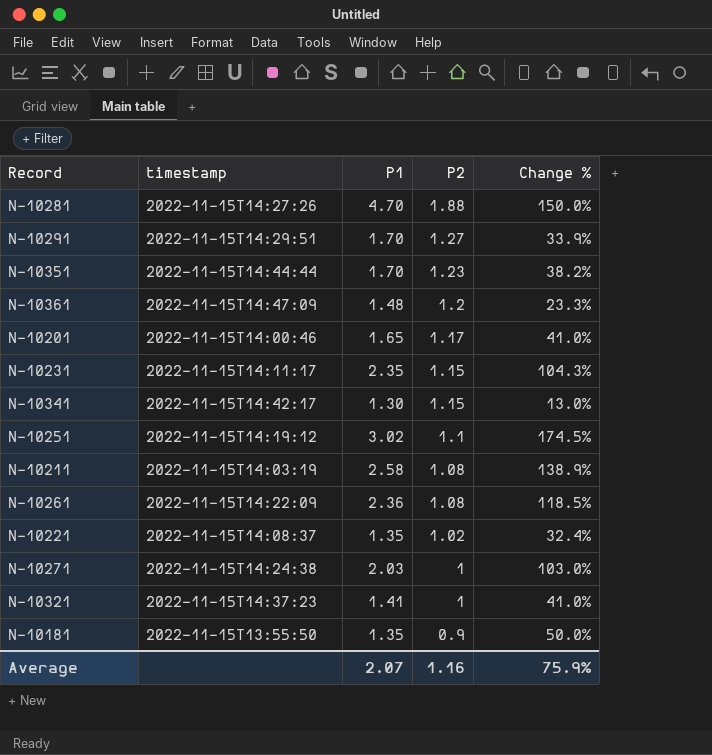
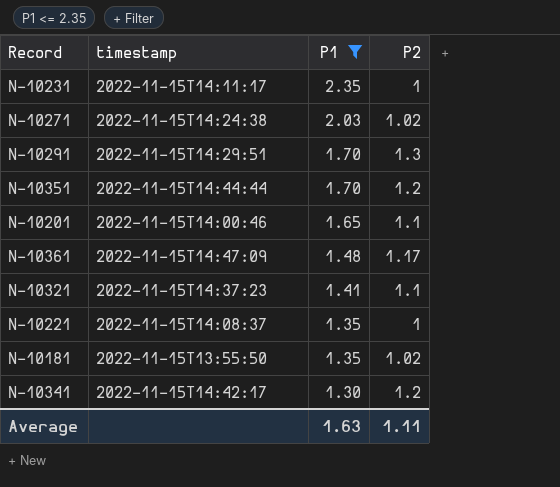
filter: none -> P1 <= 2.35
row order: P2 descending -> P1 descending
column Change % | formula: ([P1] - [P2]) / [P2] -> none
N-10231 | P2: 1.15 -> 1
N-10271 | P2: 1 -> 1.02
N-10291 | P2: 1.27 -> 1.3
N-10351 | P2: 1.23 -> 1.2
N-10201 | P2: 1.17 -> 1.1
N-10361 | P2: 1.2 -> 1.17
N-10321 | P2: 1 -> 1.1
N-10221 | P2: 1.02 -> 1
N-10181 | P2: 0.9 -> 1.02
N-10341 | P2: 1.15 -> 1.2
Average | P1: 2.07 -> 1.63
Average | P2: 1.16 -> 1.11

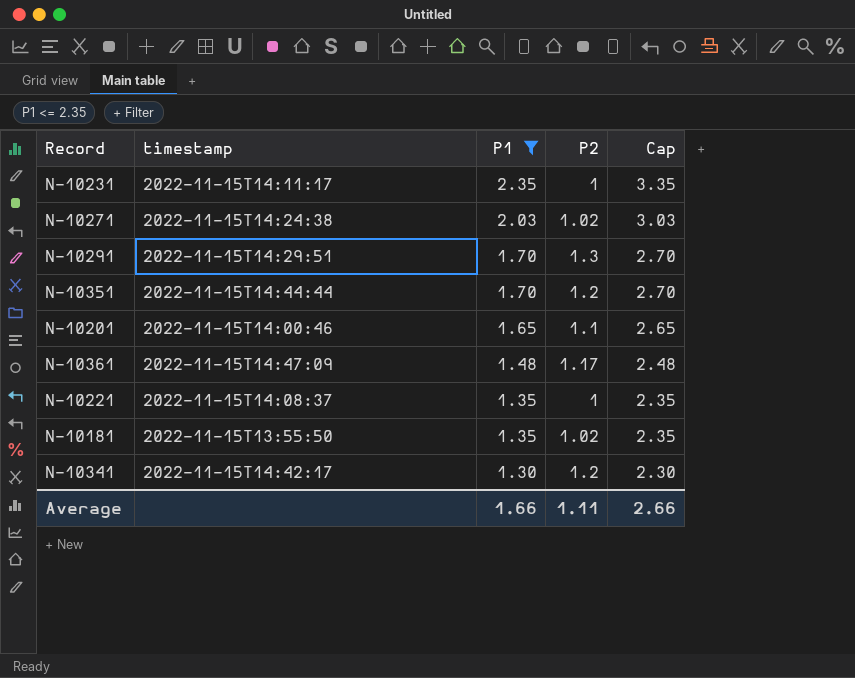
column Cap | formula: none -> [P1] + 1
row N-10321: 2022-11-15T14:37:23 | 1.41 | 1.1 -> none
Average | P1: 1.63 -> 1.66

